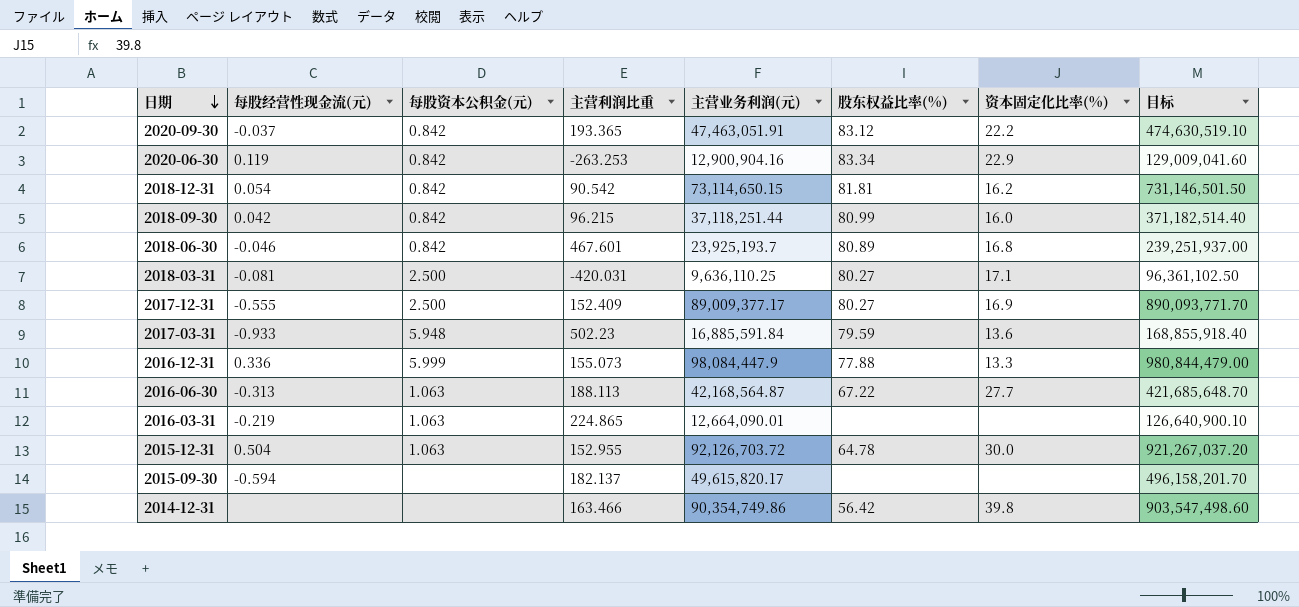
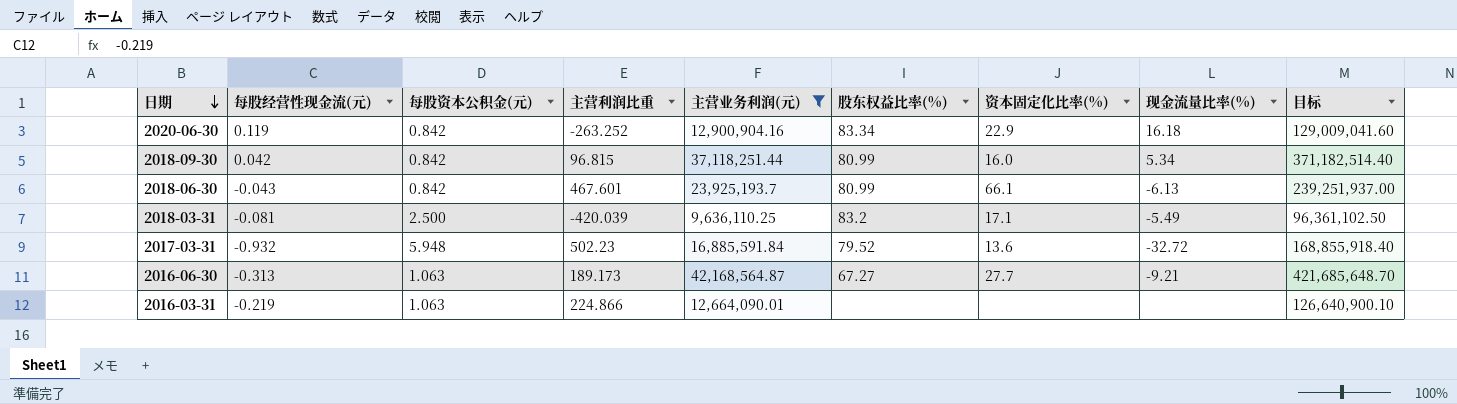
filter: none -> 主营业务利润(元) <= 42,168,564.87
column 现金流量比率(%) | position: none -> 8
2020-06-30 | 主营利润比重: -263.253 -> -263.252
2018-09-30 | 主营利润比重: 96.215 -> 96.815
2018-06-30 | 每股经营性现金流(元): -0.046 -> -0.043
2018-06-30 | 股东权益比率(%): 80.89 -> 80.99
2018-06-30 | 资本固定化比率(%): 16.8 -> 66.1
2018-03-31 | 主营利润比重: -420.031 -> -420.039
2018-03-31 | 股东权益比率(%): 80.27 -> 83.2
2017-03-31 | 每股经营性现金流(元): -0.933 -> -0.932
2017-03-31 | 股东权益比率(%): 79.59 -> 79.52
2016-06-30 | 主营利润比重: 188.113 -> 189.173
2016-06-30 | 股东权益比率(%): 67.22 -> 67.27
2016-03-31 | 主营利润比重: 224.865 -> 224.866

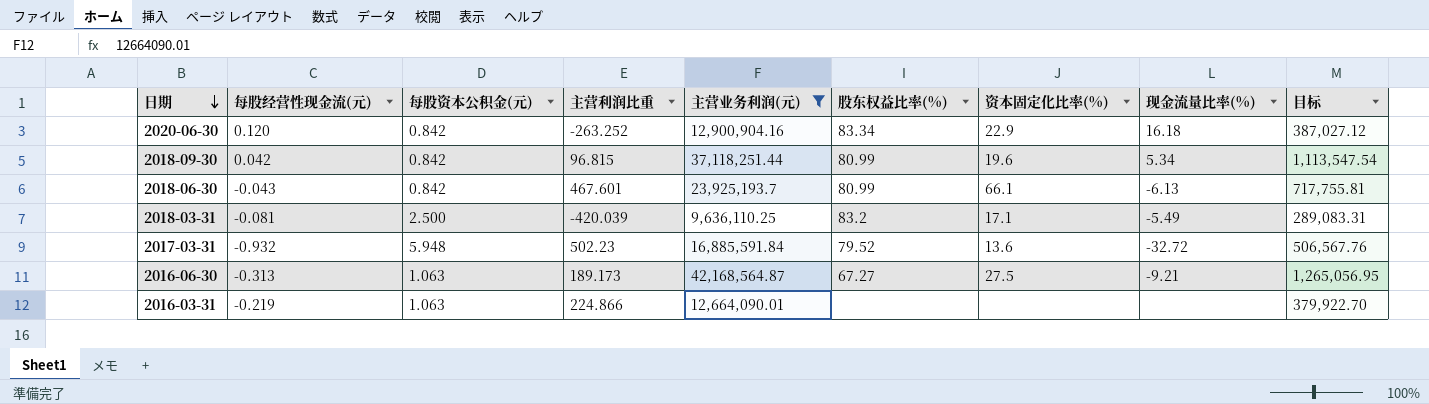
column 目标 | formula: [主营业务利润(元)] * 10 -> [主营业务利润(元)] * 0.03
2020-06-30 | 每股经营性现金流(元): 0.119 -> 0.120
2018-09-30 | 资本固定化比率(%): 16.0 -> 19.6
2016-06-30 | 资本固定化比率(%): 27.7 -> 27.5

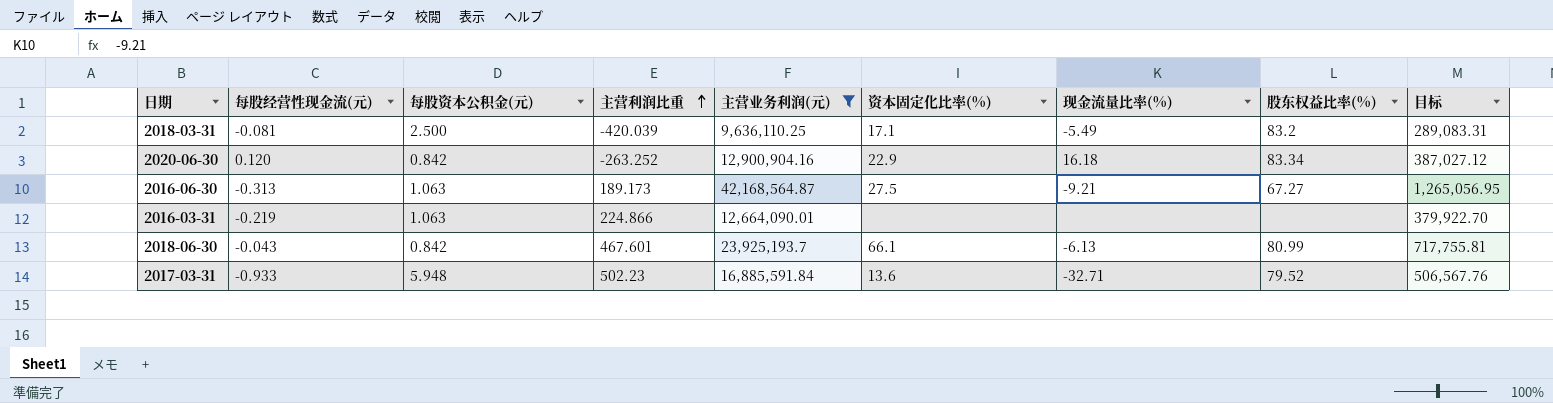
row order: 日期 descending -> 主营利润比重 ascending
column 股东权益比率(%) | position: 6 -> 8
row 2018-09-30: 0.042 | 0.842 | 96.815 | 37,118,251.44 | 80.99 | 19.6 | 5.34 | 1,113,547.54 -> none
2017-03-31 | 每股经营性现金流(元): -0.932 -> -0.933
2017-03-31 | 现金流量比率(%): -32.72 -> -32.71

